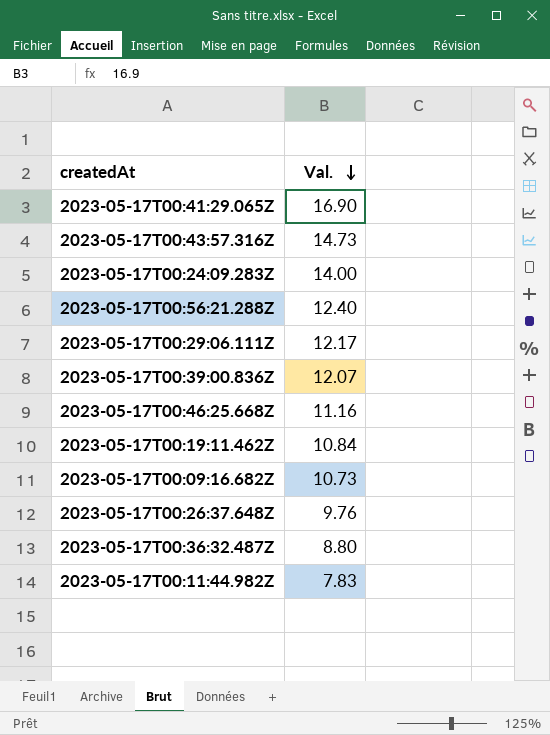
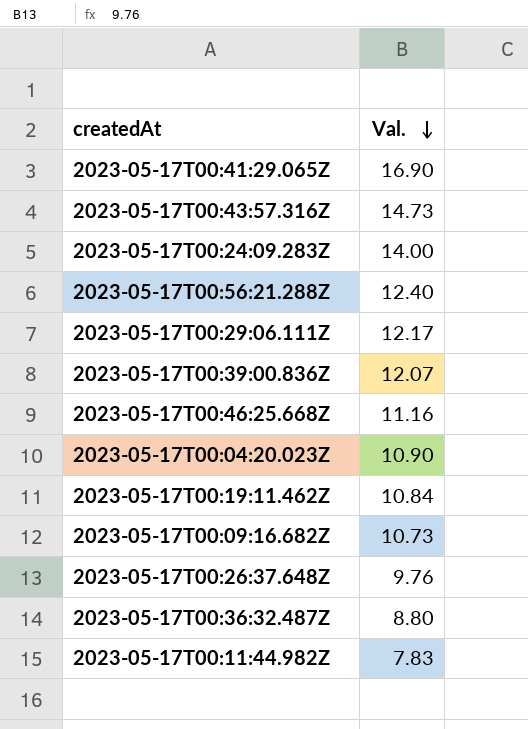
row 2023-05-17T00:04:20.023Z: none -> 10.90

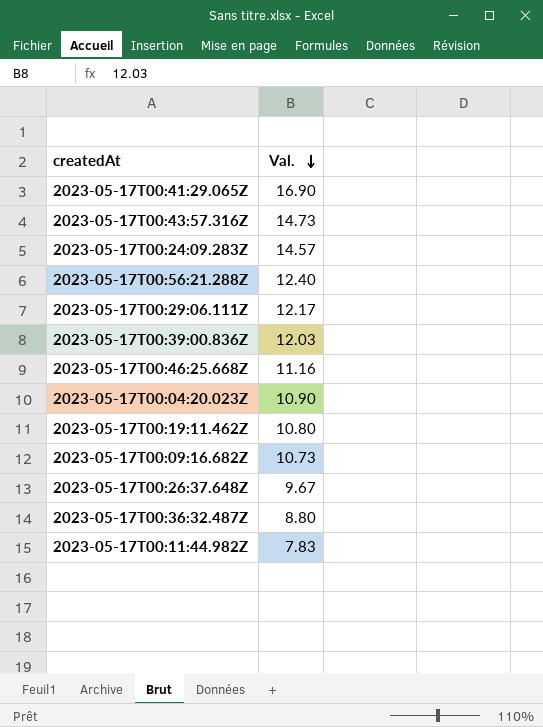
2023-05-17T00:24:09.283Z | Val.: 14.00 -> 14.57
2023-05-17T00:39:00.836Z | Val.: 12.07 -> 12.03
2023-05-17T00:19:11.462Z | Val.: 10.84 -> 10.80
2023-05-17T00:26:37.648Z | Val.: 9.76 -> 9.67

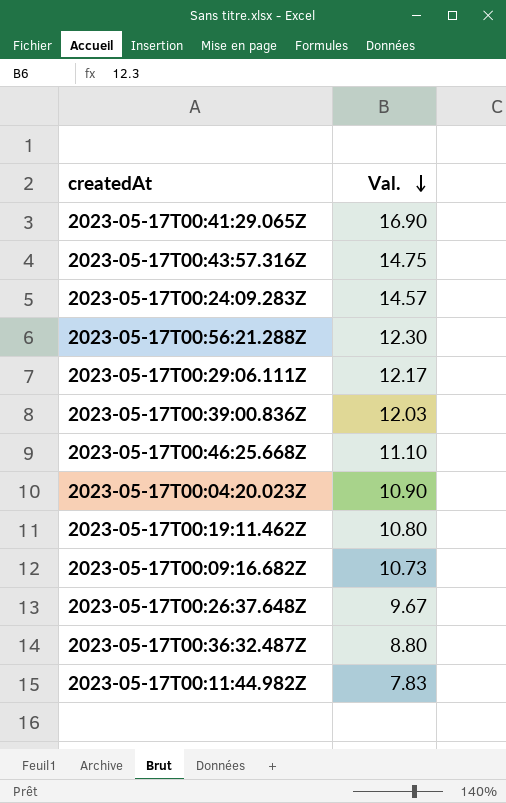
2023-05-17T00:43:57.316Z | Val.: 14.73 -> 14.75
2023-05-17T00:56:21.288Z | Val.: 12.40 -> 12.30
2023-05-17T00:46:25.668Z | Val.: 11.16 -> 11.10

